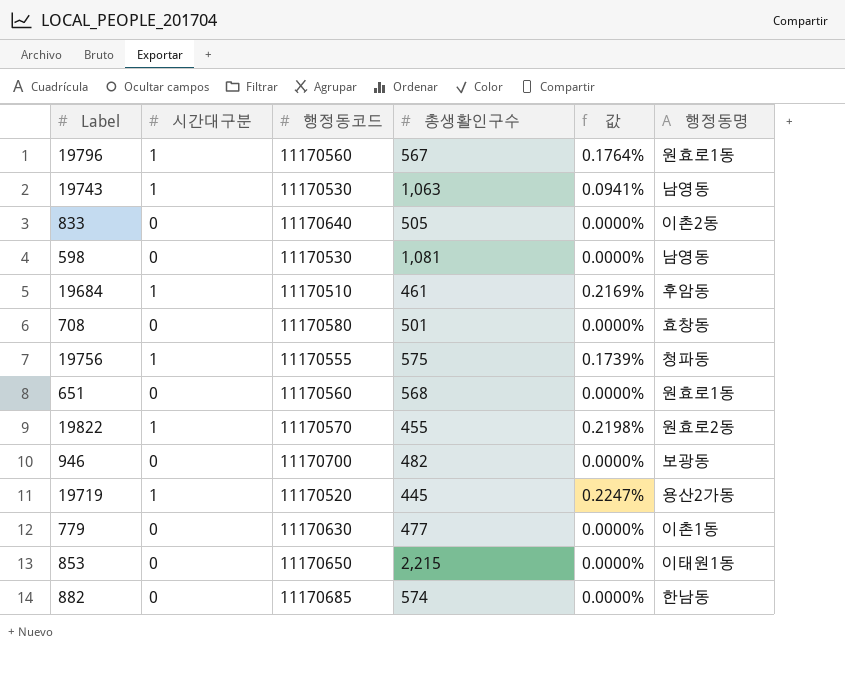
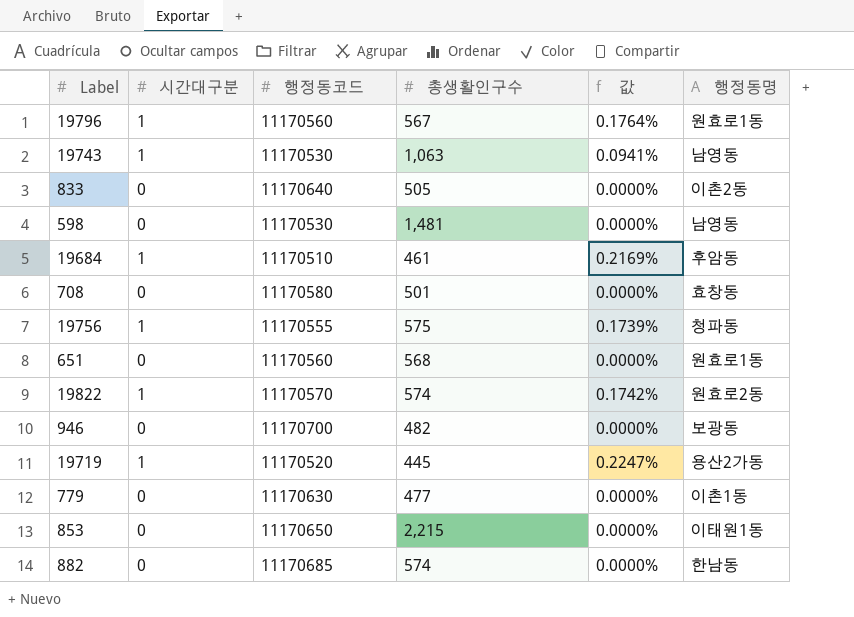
598 | 총생활인구수: 1,081 -> 1,481
19822 | 총생활인구수: 455 -> 574
19822 | 값: 0.2198% -> 0.1742%

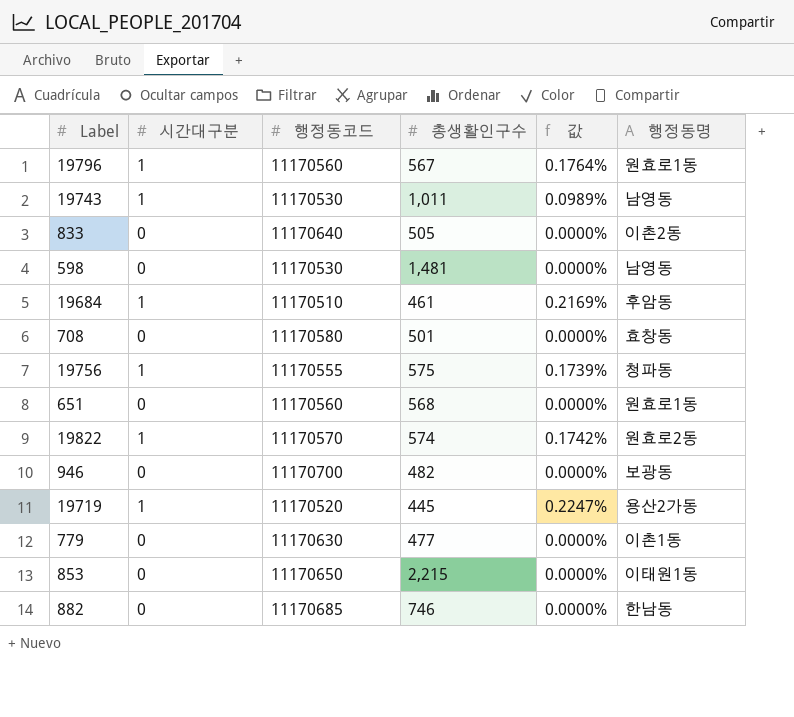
19743 | 총생활인구수: 1,063 -> 1,011
19743 | 값: 0.0941% -> 0.0989%
882 | 총생활인구수: 574 -> 746

